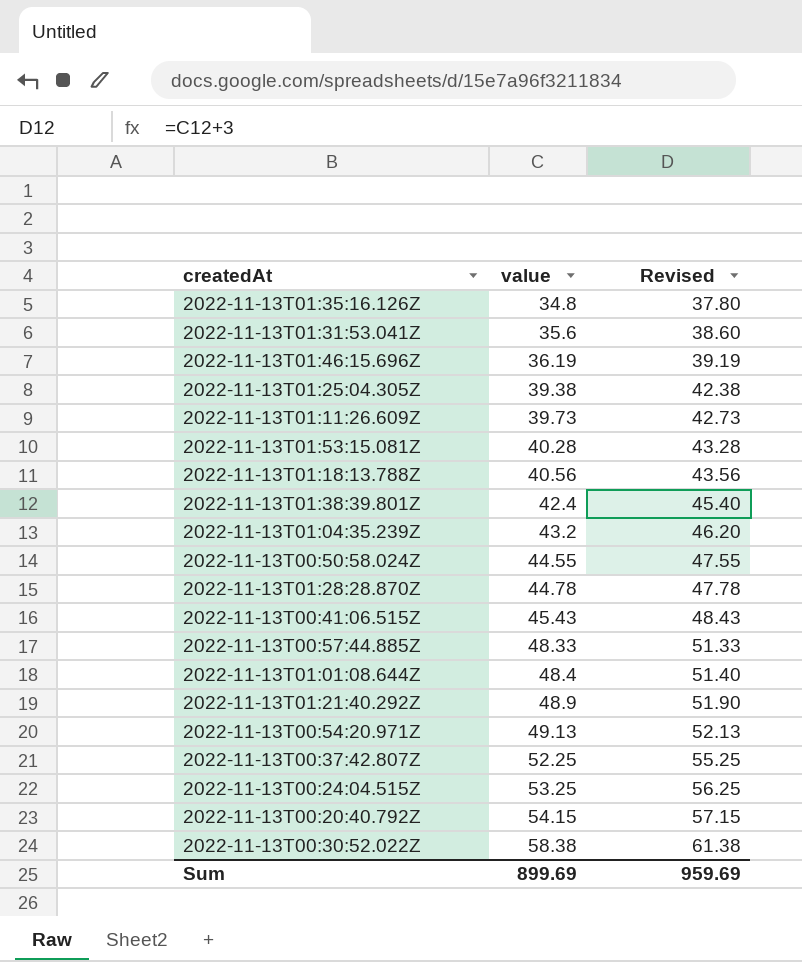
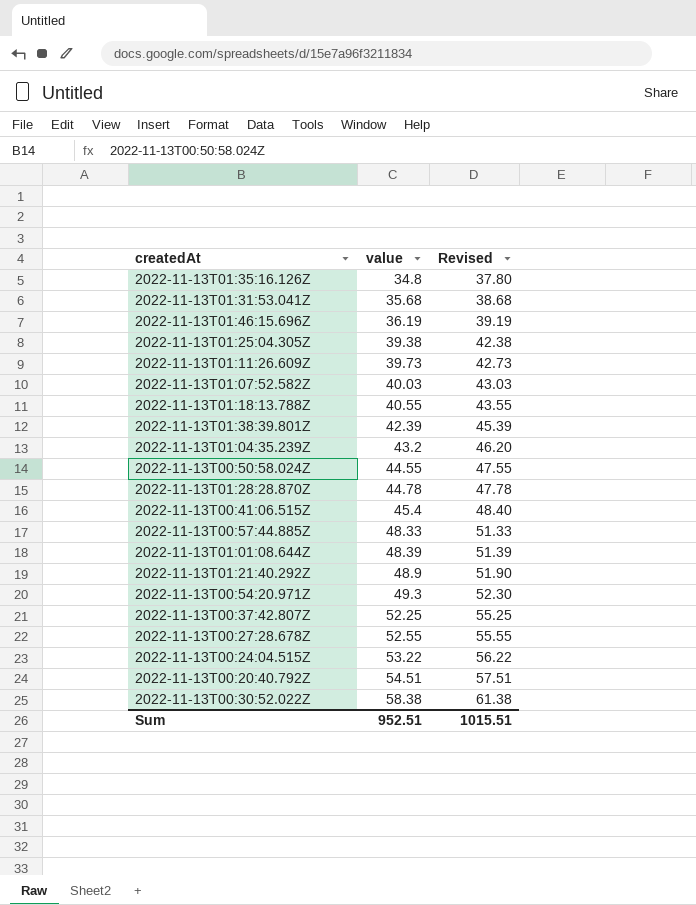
row 2022-11-13T01:53:15.081Z: 40.28 | 43.28 -> none
2022-11-13T01:31:53.041Z | value: 35.6 -> 35.68
2022-11-13T01:31:53.041Z | Revised: 38.60 -> 38.68
row 2022-11-13T01:07:52.582Z: none -> 40.03 | 43.03
2022-11-13T01:18:13.788Z | value: 40.56 -> 40.55
2022-11-13T01:18:13.788Z | Revised: 43.56 -> 43.55
2022-11-13T01:38:39.801Z | value: 42.4 -> 42.39
2022-11-13T01:38:39.801Z | Revised: 45.40 -> 45.39
2022-11-13T00:41:06.515Z | value: 45.43 -> 45.4
2022-11-13T00:41:06.515Z | Revised: 48.43 -> 48.40
2022-11-13T01:01:08.644Z | value: 48.4 -> 48.39
2022-11-13T01:01:08.644Z | Revised: 51.40 -> 51.39
2022-11-13T00:54:20.971Z | value: 49.13 -> 49.3
2022-11-13T00:54:20.971Z | Revised: 52.13 -> 52.30
row 2022-11-13T00:27:28.678Z: none -> 52.55 | 55.55
2022-11-13T00:24:04.515Z | value: 53.25 -> 53.22
2022-11-13T00:24:04.515Z | Revised: 56.25 -> 56.22
2022-11-13T00:20:40.792Z | value: 54.15 -> 54.51
2022-11-13T00:20:40.792Z | Revised: 57.15 -> 57.51
Sum | value: 899.69 -> 952.51
Sum | Revised: 959.69 -> 1015.51

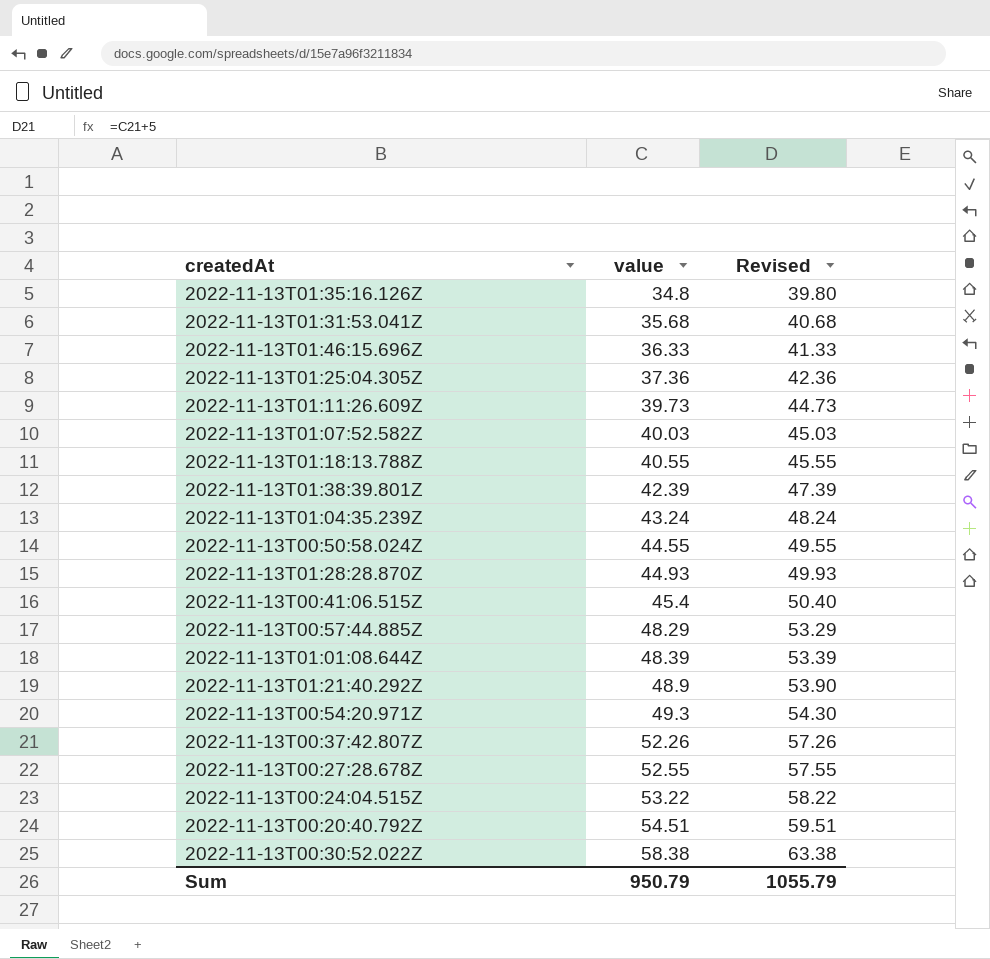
column Revised | formula: [value] + 3 -> [value] + 5
2022-11-13T01:46:15.696Z | value: 36.19 -> 36.33
2022-11-13T01:25:04.305Z | value: 39.38 -> 37.36
2022-11-13T01:04:35.239Z | value: 43.2 -> 43.24
2022-11-13T01:28:28.870Z | value: 44.78 -> 44.93
2022-11-13T00:57:44.885Z | value: 48.33 -> 48.29
2022-11-13T00:37:42.807Z | value: 52.25 -> 52.26
Sum | value: 952.51 -> 950.79
Sum | Revised: 1015.51 -> 1055.79

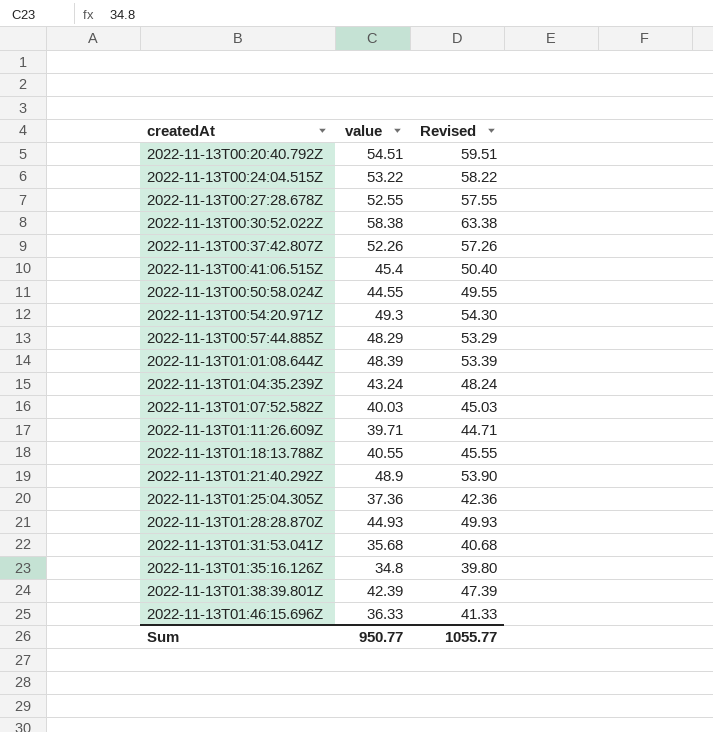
row order: value ascending -> createdAt ascending
2022-11-13T01:11:26.609Z | value: 39.73 -> 39.71
2022-11-13T01:11:26.609Z | Revised: 44.73 -> 44.71
Sum | value: 950.79 -> 950.77
Sum | Revised: 1055.79 -> 1055.77

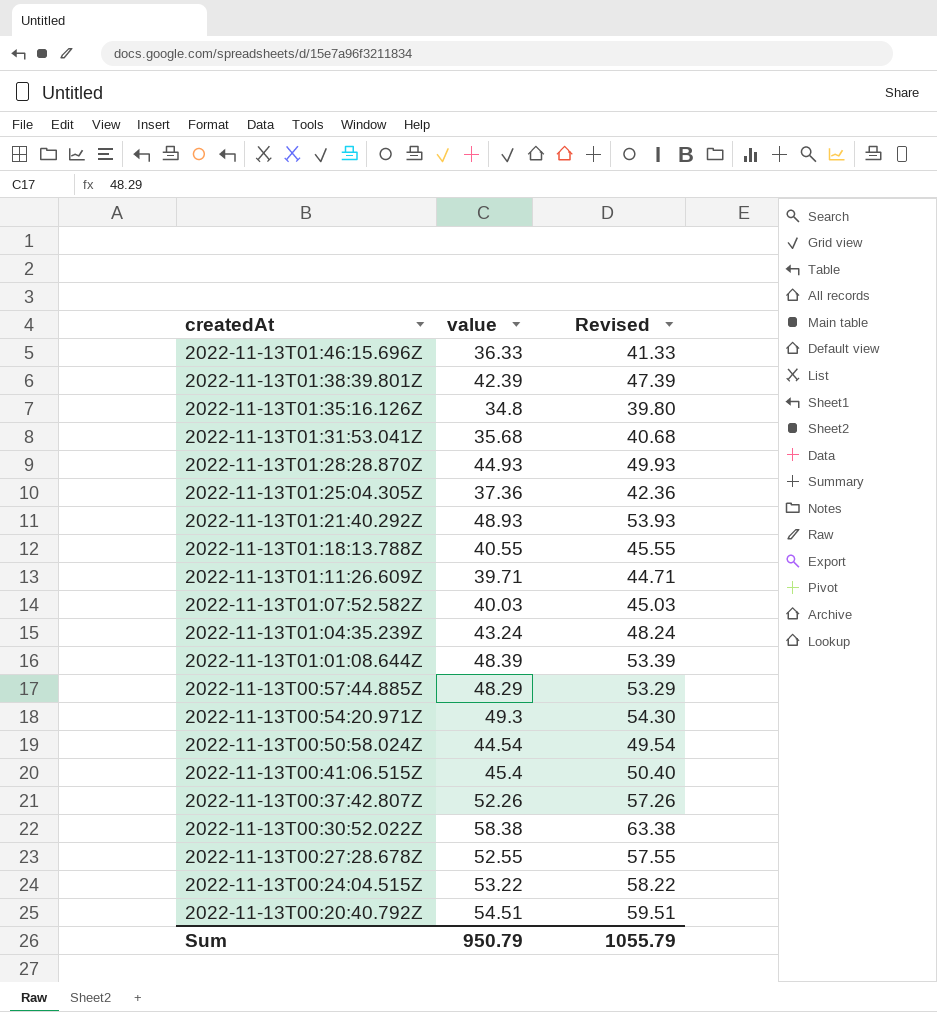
row order: createdAt ascending -> createdAt descending
2022-11-13T01:21:40.292Z | value: 48.9 -> 48.93
2022-11-13T01:21:40.292Z | Revised: 53.90 -> 53.93
2022-11-13T00:50:58.024Z | value: 44.55 -> 44.54
2022-11-13T00:50:58.024Z | Revised: 49.55 -> 49.54
Sum | value: 950.77 -> 950.79
Sum | Revised: 1055.77 -> 1055.79

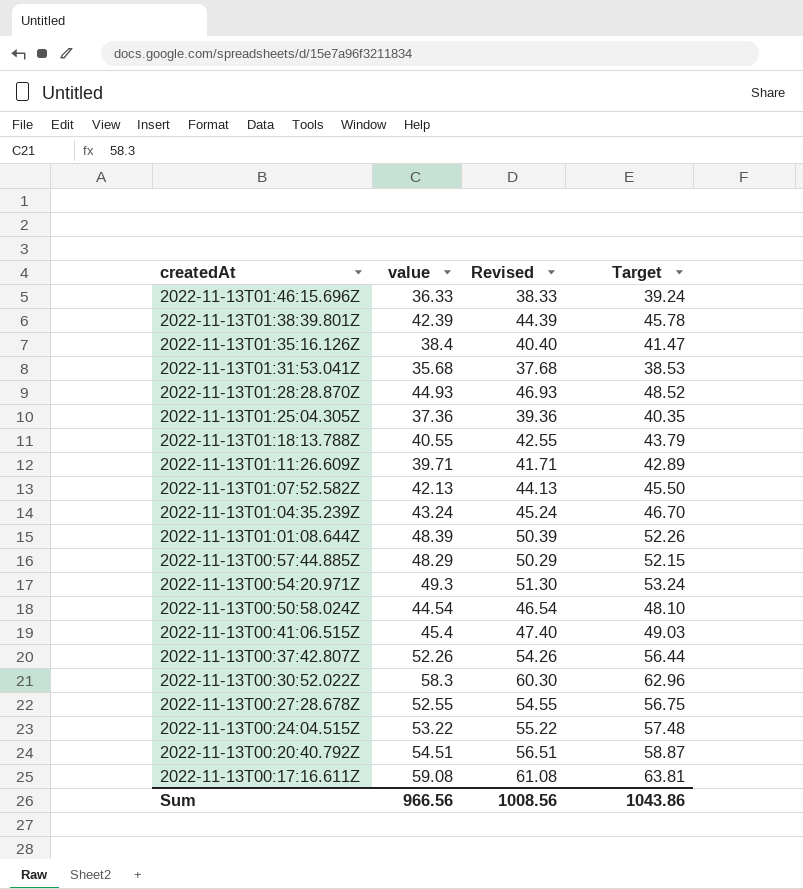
column Revised | formula: [value] + 5 -> [value] + 2
column Target | formula: none -> [value] * 1.08
row 2022-11-13T01:21:40.292Z: 48.93 | 53.93 -> none
2022-11-13T01:35:16.126Z | value: 34.8 -> 38.4
2022-11-13T01:07:52.582Z | value: 40.03 -> 42.13
2022-11-13T00:30:52.022Z | value: 58.38 -> 58.3
row 2022-11-13T00:17:16.611Z: none -> 59.08 | 61.08 | 63.81
Sum | value: 950.79 -> 966.56
Sum | Revised: 1055.79 -> 1008.56

